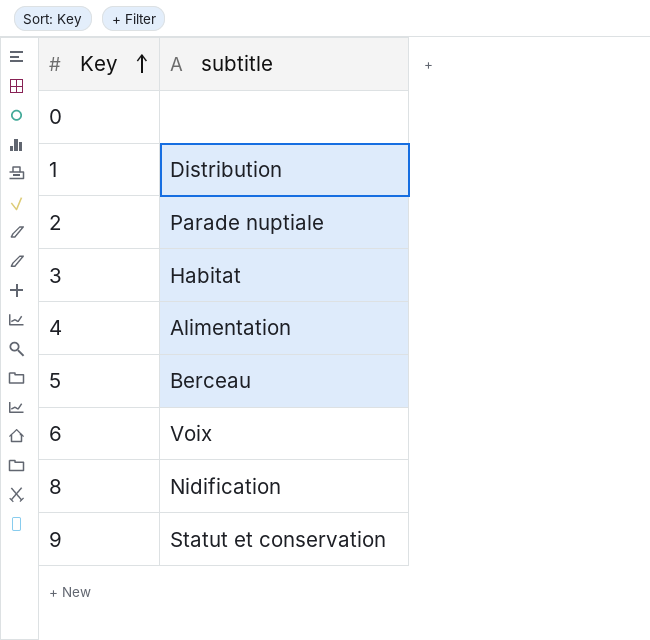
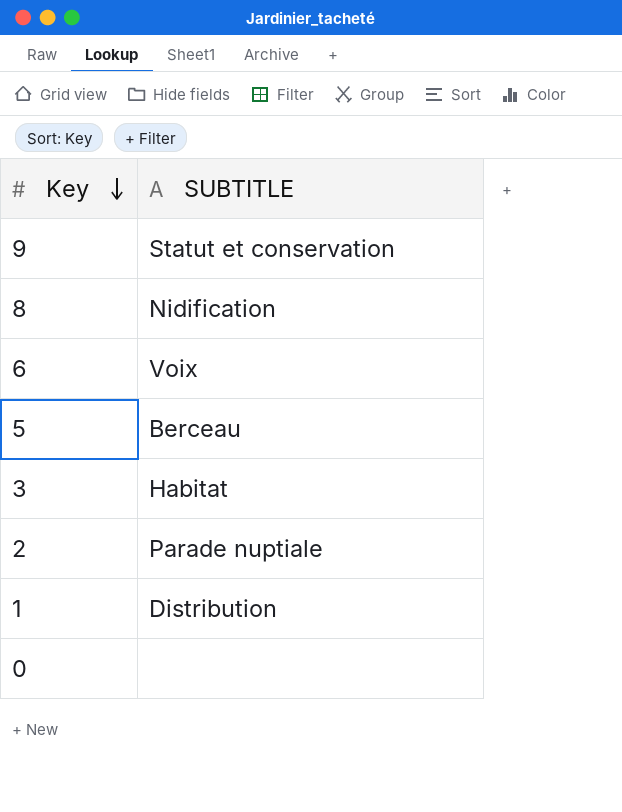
row order: Key ascending -> Key descending
column name: subtitle -> SUBTITLE
row 4: Alimentation -> none

